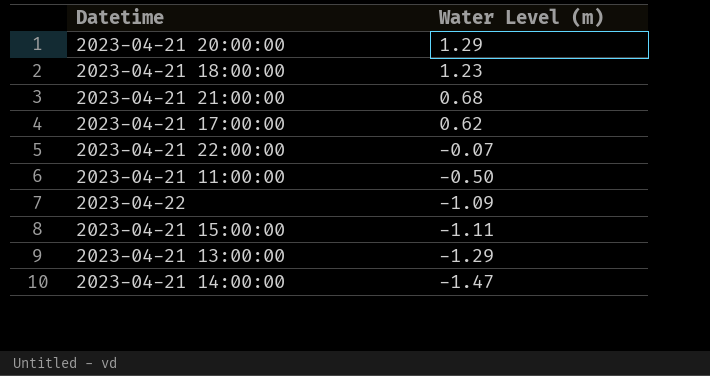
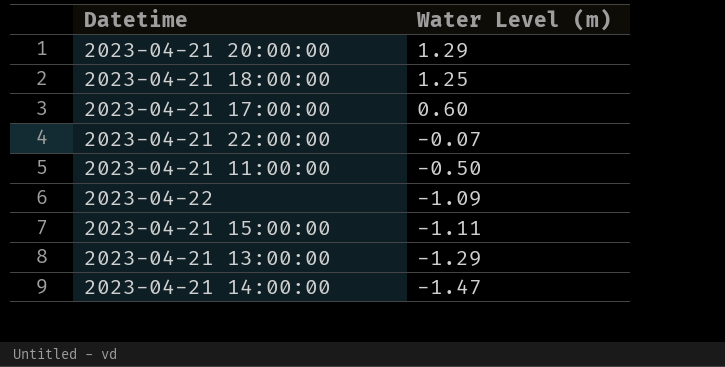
row 2023-04-21 21:00:00: 0.68 -> none
2023-04-21 18:00:00 | Water Level (m): 1.23 -> 1.25
2023-04-21 17:00:00 | Water Level (m): 0.62 -> 0.60

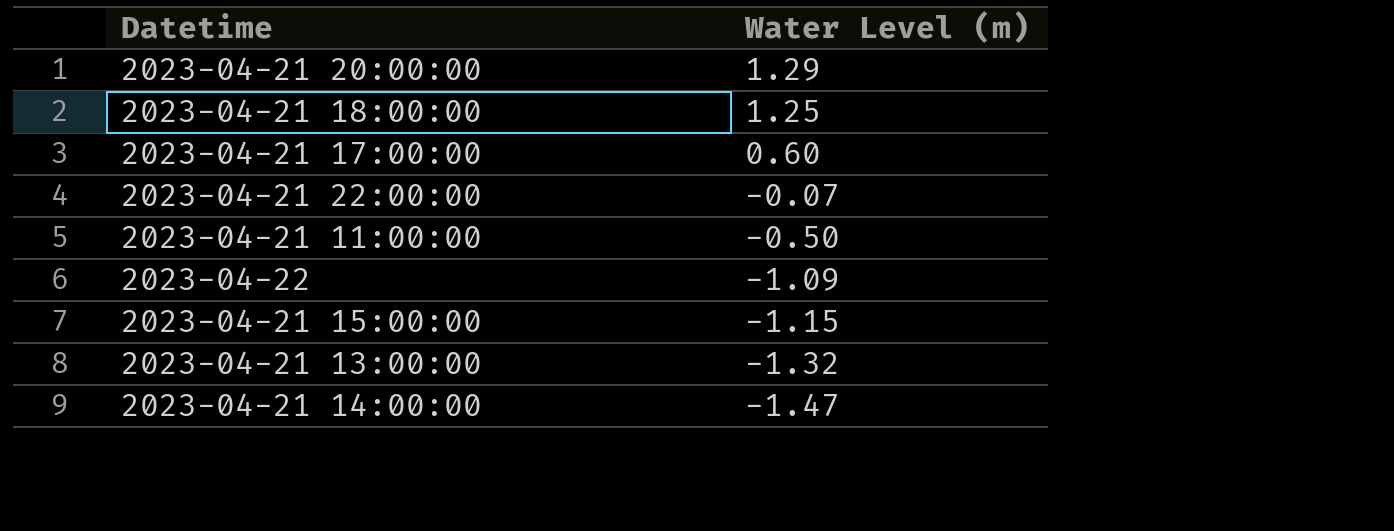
2023-04-21 15:00:00 | Water Level (m): -1.11 -> -1.15
2023-04-21 13:00:00 | Water Level (m): -1.29 -> -1.32

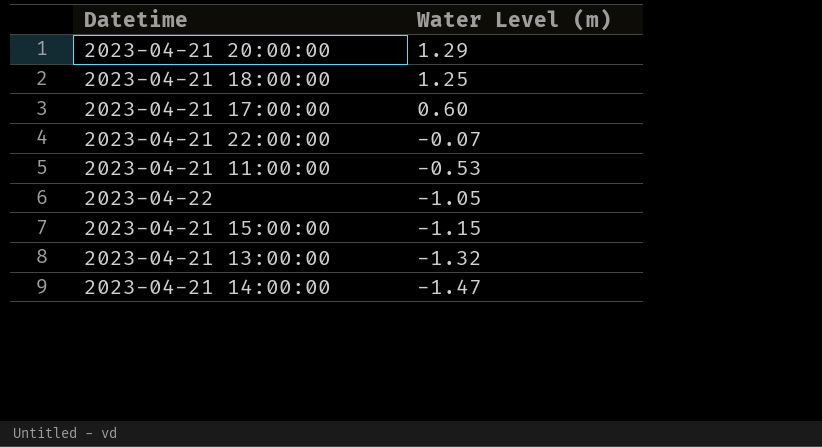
2023-04-21 11:00:00 | Water Level (m): -0.50 -> -0.53
2023-04-22 | Water Level (m): -1.09 -> -1.05

